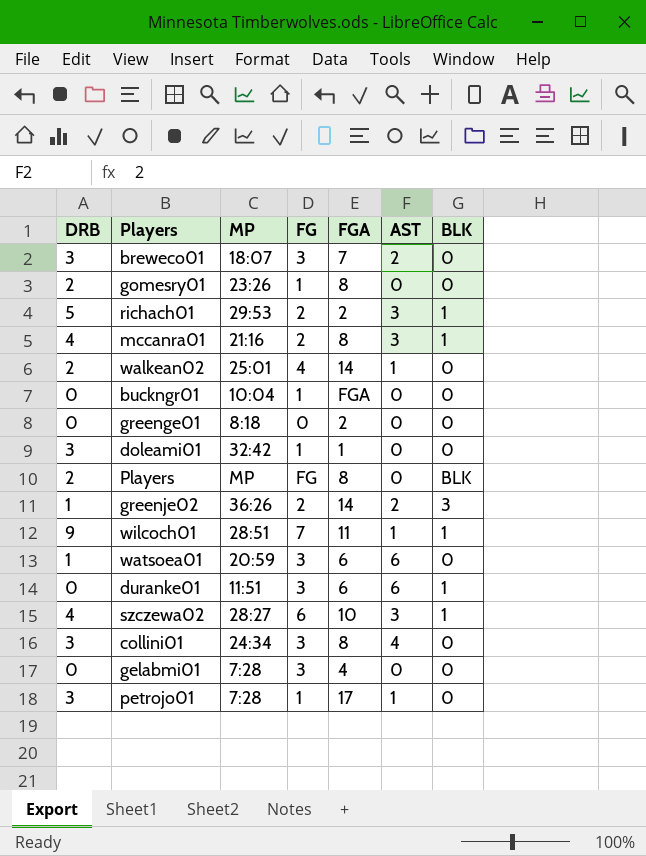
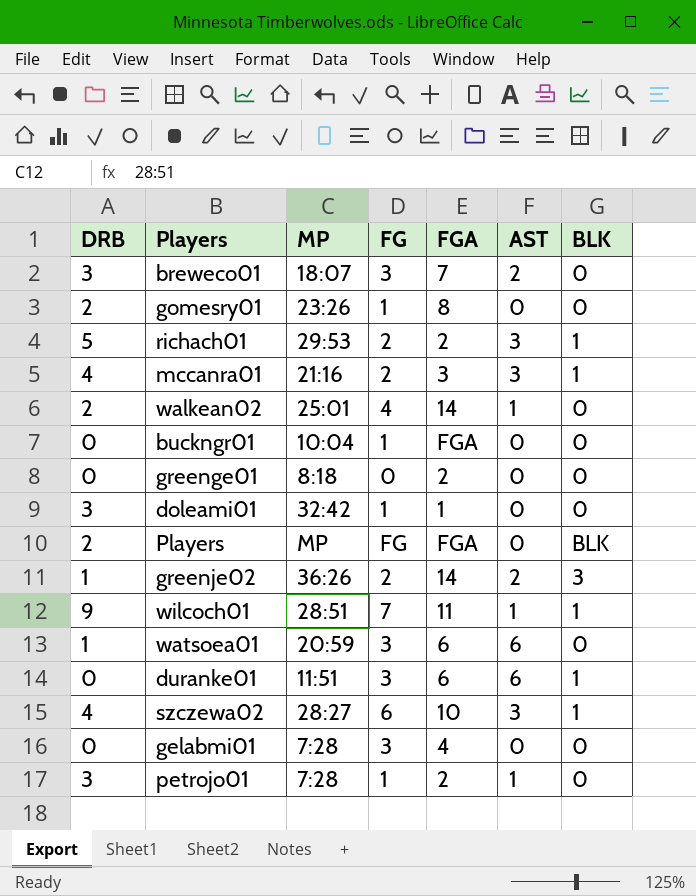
row collini01: 3 | 24:34 | 3 | 8 | 4 | 0 -> none
mccanra01 | FGA: 8 -> 3
Players | FGA: 8 -> FGA
petrojo01 | FGA: 17 -> 2

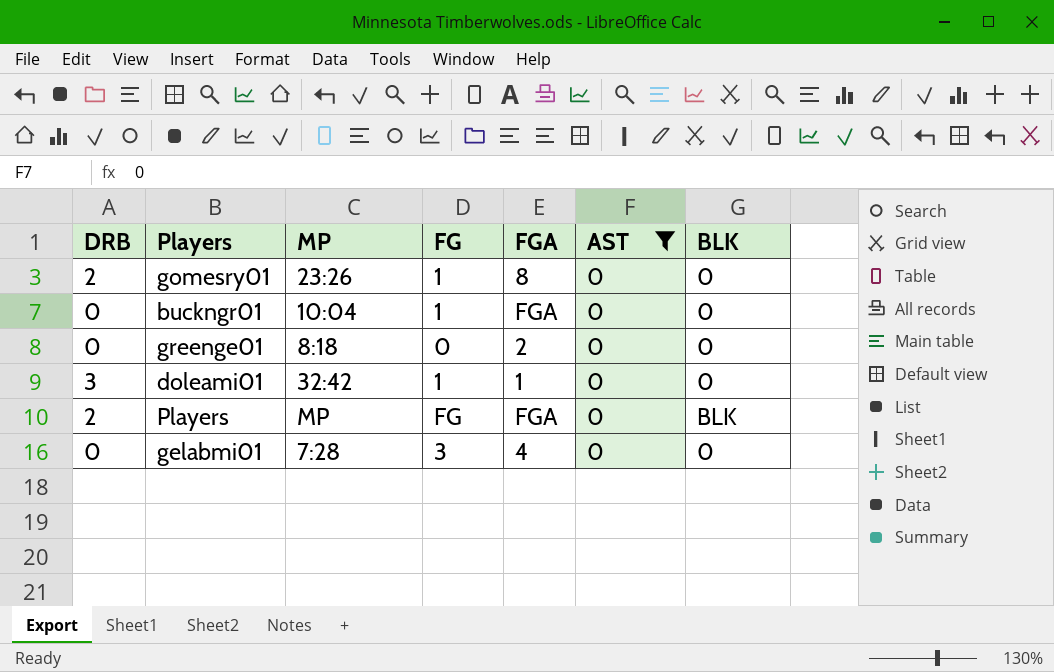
filter: none -> AST = 0

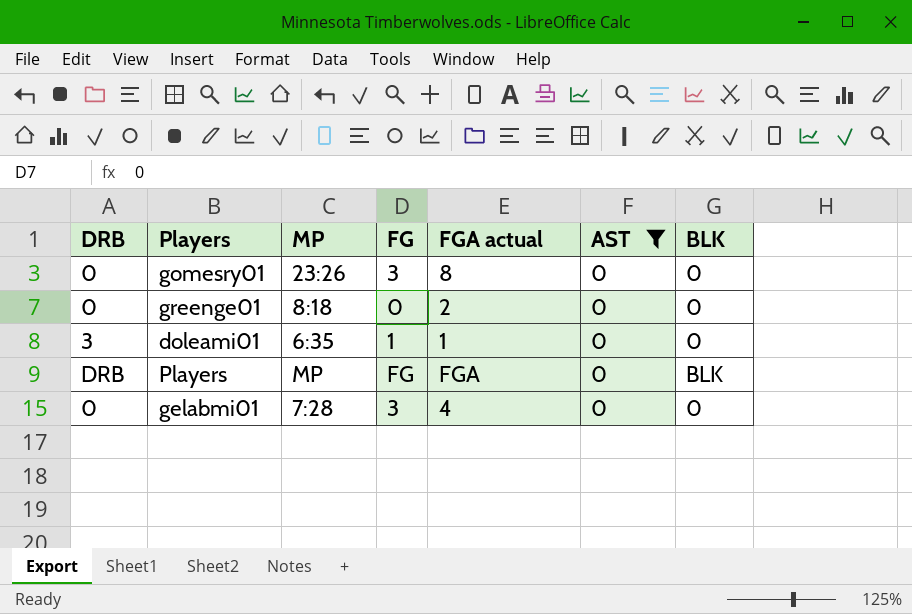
column name: FGA -> FGA actual
row buckngr01: 0 | 10:04 | 1 | FGA | 0 | 0 -> none
gomesry01 | DRB: 2 -> 0
gomesry01 | FG: 1 -> 3
doleami01 | MP: 32:42 -> 6:35
Players | DRB: 2 -> DRB

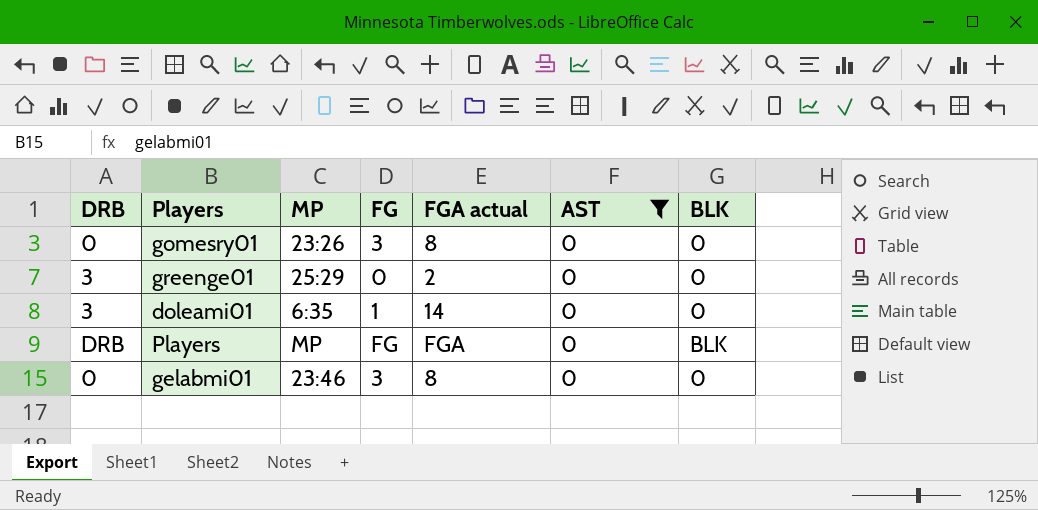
greenge01 | DRB: 0 -> 3
greenge01 | MP: 8:18 -> 25:29
doleami01 | FGA actual: 1 -> 14
gelabmi01 | MP: 7:28 -> 23:46
gelabmi01 | FGA actual: 4 -> 8

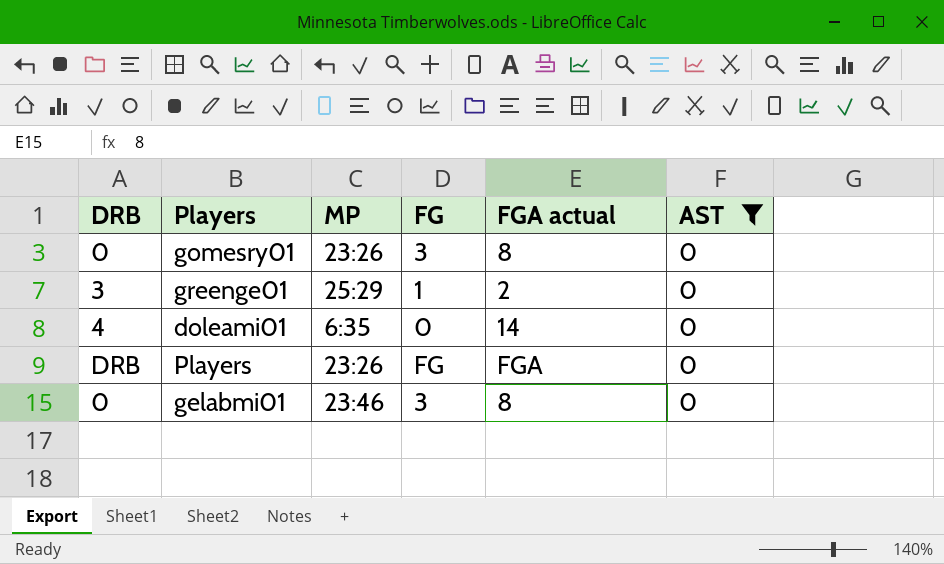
column BLK | position: 7 -> none
greenge01 | FG: 0 -> 1
doleami01 | DRB: 3 -> 4
doleami01 | FG: 1 -> 0
Players | MP: MP -> 23:26

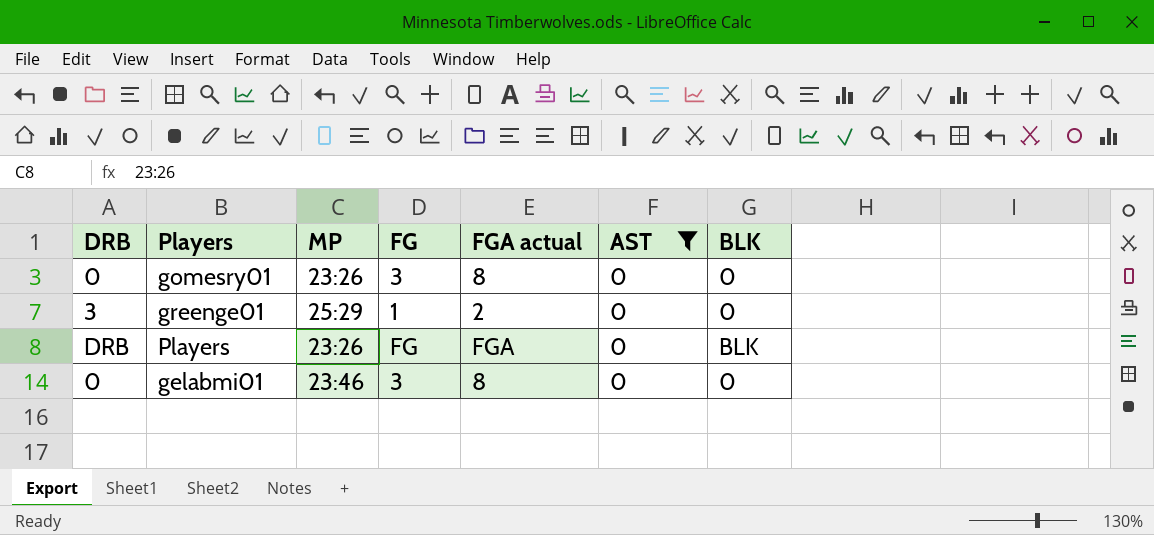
column BLK | position: none -> 7
row doleami01: 4 | 6:35 | 0 | 14 | 0 -> none

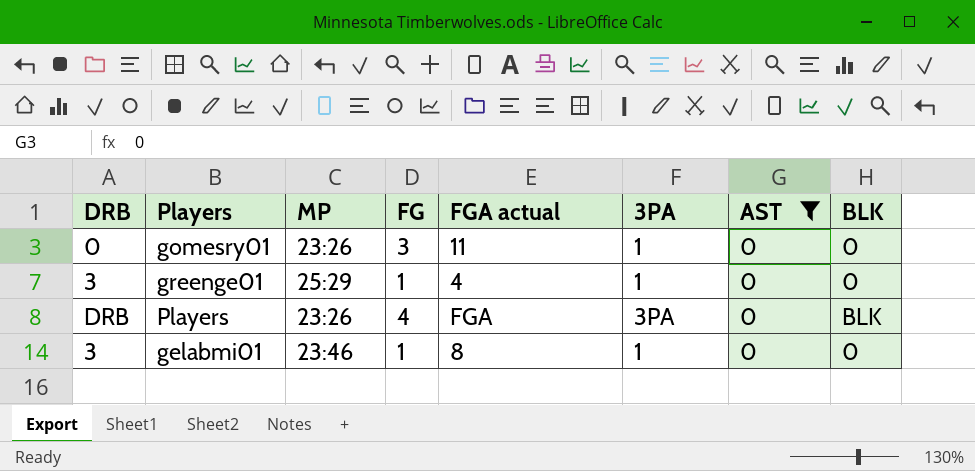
column 3PA | position: none -> 6
gomesry01 | FGA actual: 8 -> 11
greenge01 | FGA actual: 2 -> 4
Players | FG: FG -> 4
gelabmi01 | DRB: 0 -> 3
gelabmi01 | FG: 3 -> 1

